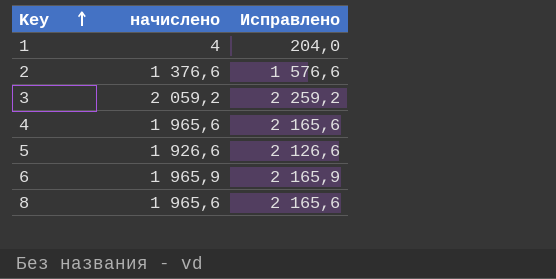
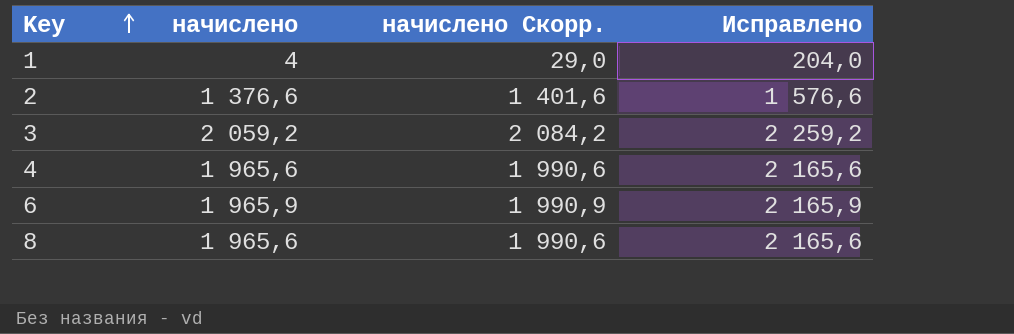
column начислено Скорр. | formula: none -> [начислено] + 25
row 5: 1 926,6 | 2 126,6 -> none

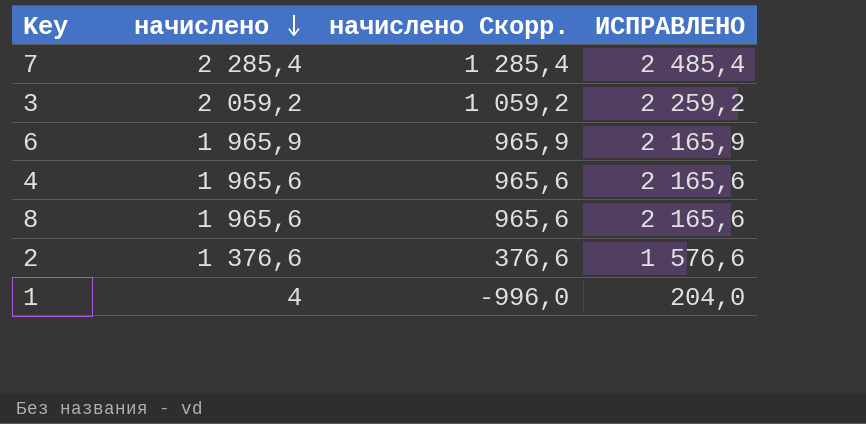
row order: Key ascending -> начислено descending
column начислено Скорр. | formula: [начислено] + 25 -> [начислено] - 1000
column name: Исправлено -> ИСПРАВЛЕНО
row 7: none -> 2 285,4 | 1 285,4 | 2 485,4

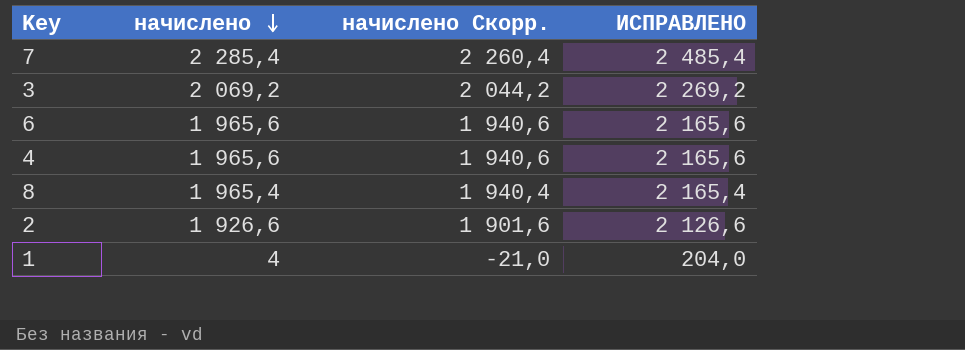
column начислено Скорр. | formula: [начислено] - 1000 -> [начислено] - 25
3 | начислено: 2 059,2 -> 2 069,2
3 | ИСПРАВЛЕНО: 2 259,2 -> 2 269,2
6 | начислено: 1 965,9 -> 1 965,6
6 | ИСПРАВЛЕНО: 2 165,9 -> 2 165,6
8 | начислено: 1 965,6 -> 1 965,4
8 | ИСПРАВЛЕНО: 2 165,6 -> 2 165,4
2 | начислено: 1 376,6 -> 1 926,6
2 | ИСПРАВЛЕНО: 1 576,6 -> 2 126,6

